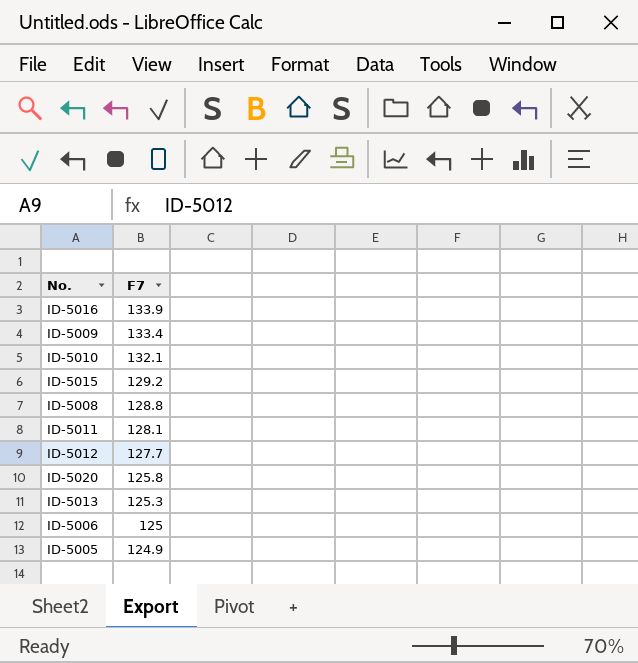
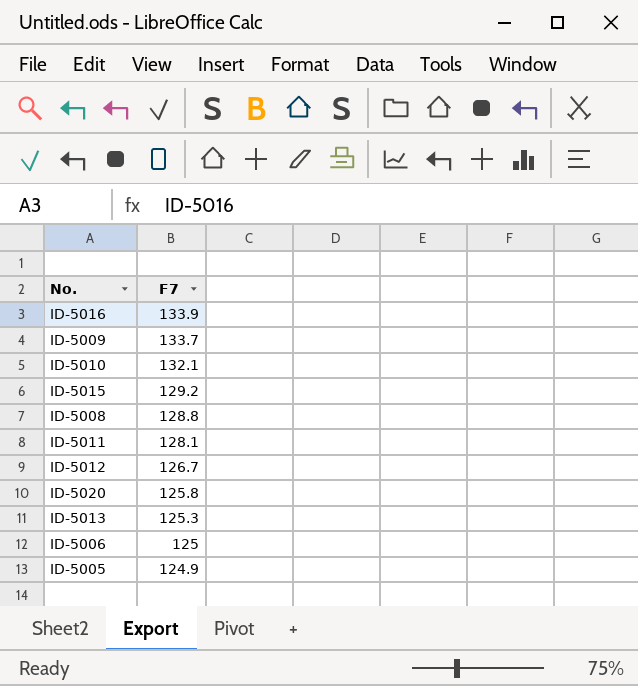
ID-5009 | F7: 133.4 -> 133.7
ID-5012 | F7: 127.7 -> 126.7

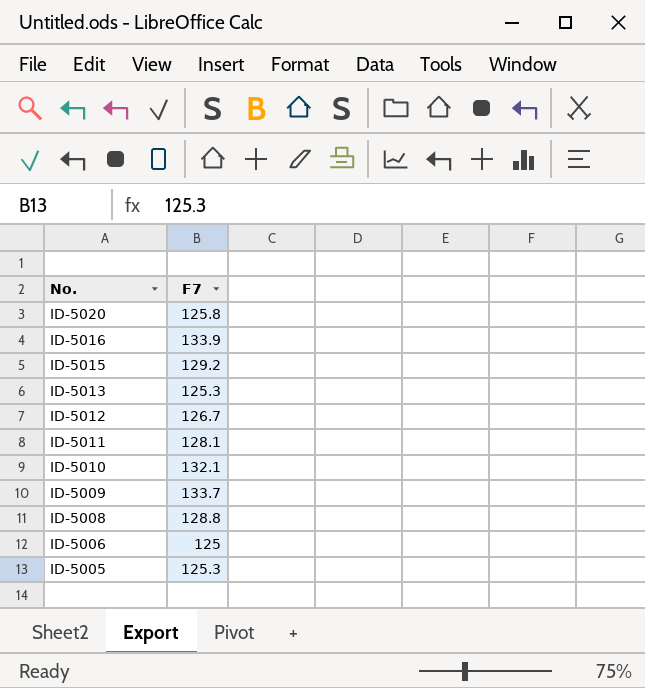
row order: F7 descending -> No. descending
ID-5005 | F7: 124.9 -> 125.3

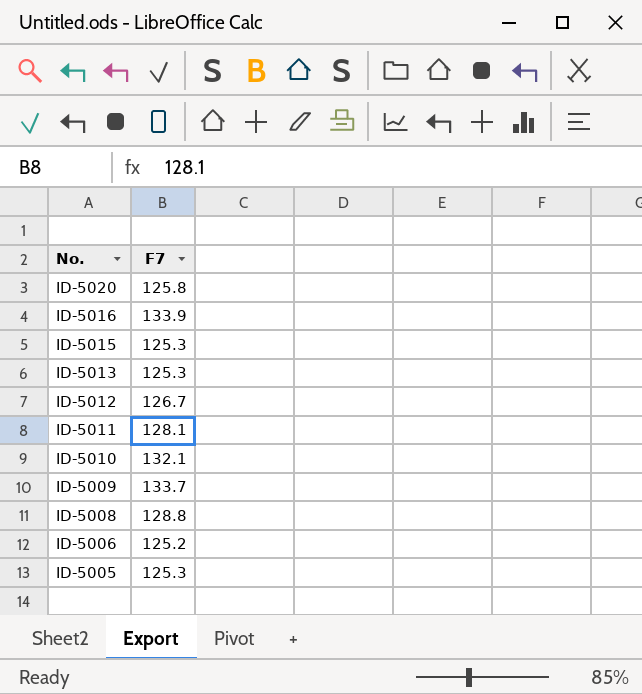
ID-5015 | F7: 129.2 -> 125.3
ID-5006 | F7: 125 -> 125.2

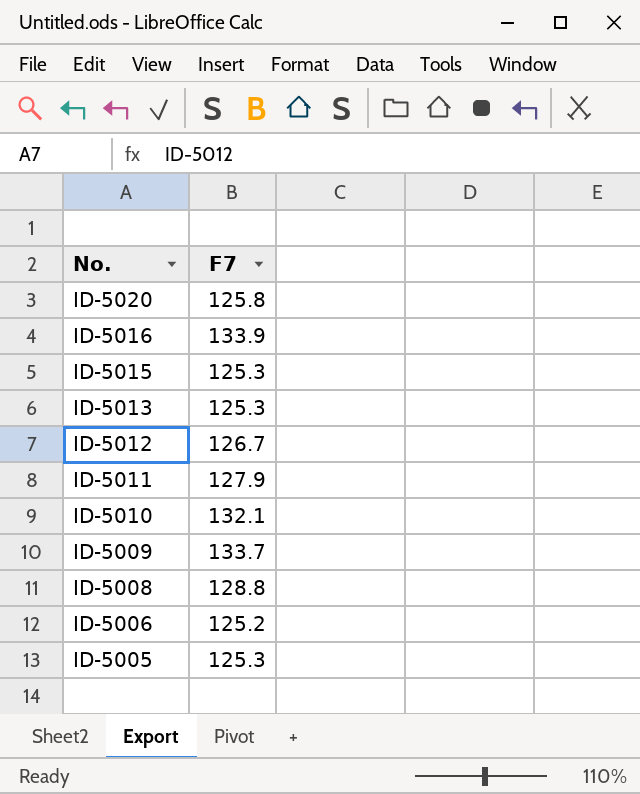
ID-5011 | F7: 128.1 -> 127.9

